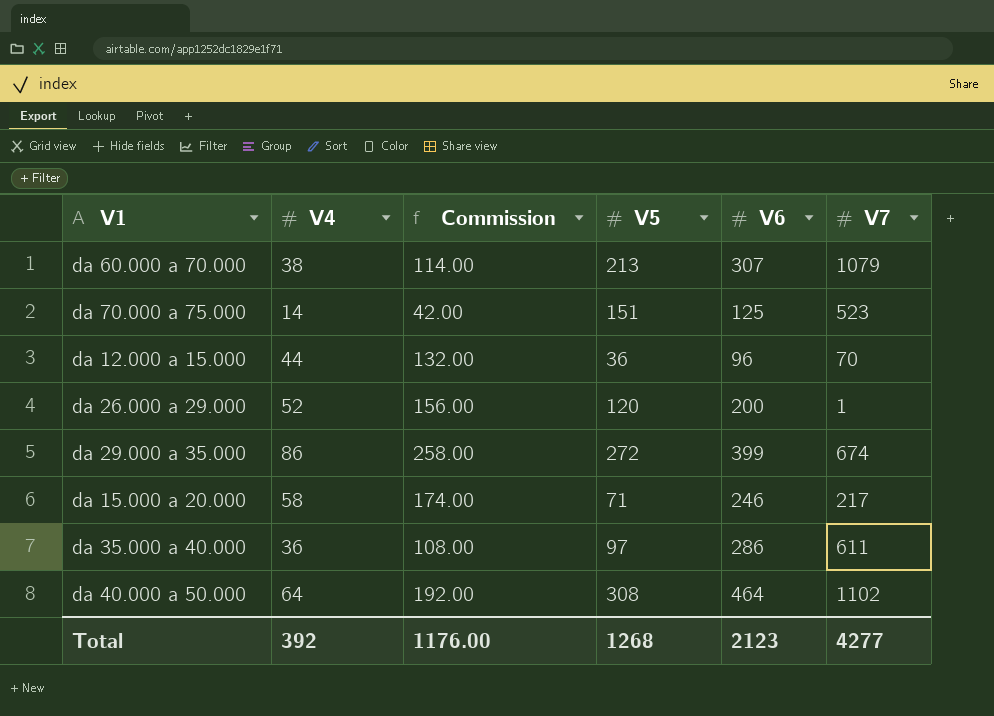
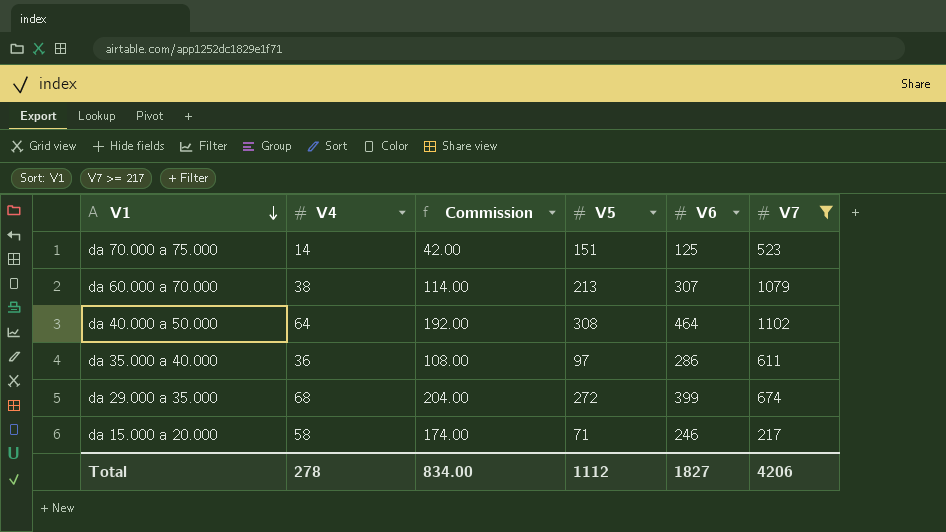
filter: none -> V7 >= 217
row order: none -> V1 descending
da 29.000 a 35.000 | V4: 86 -> 68
da 29.000 a 35.000 | Commission: 258.00 -> 204.00
Total | V4: 392 -> 278
Total | Commission: 1176.00 -> 834.00
Total | V5: 1268 -> 1112
Total | V6: 2123 -> 1827
Total | V7: 4277 -> 4206

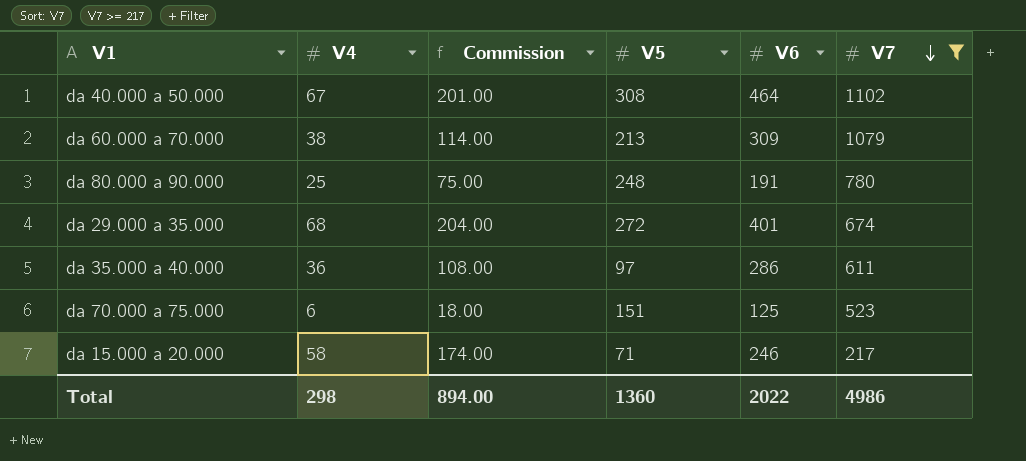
row order: V1 descending -> V7 descending
da 40.000 a 50.000 | V4: 64 -> 67
da 40.000 a 50.000 | Commission: 192.00 -> 201.00
da 60.000 a 70.000 | V6: 307 -> 309
row da 80.000 a 90.000: none -> 25 | 75.00 | 248 | 191 | 780
da 29.000 a 35.000 | V6: 399 -> 401
da 70.000 a 75.000 | V4: 14 -> 6
da 70.000 a 75.000 | Commission: 42.00 -> 18.00
Total | V4: 278 -> 298
Total | Commission: 834.00 -> 894.00
Total | V5: 1112 -> 1360
Total | V6: 1827 -> 2022
Total | V7: 4206 -> 4986

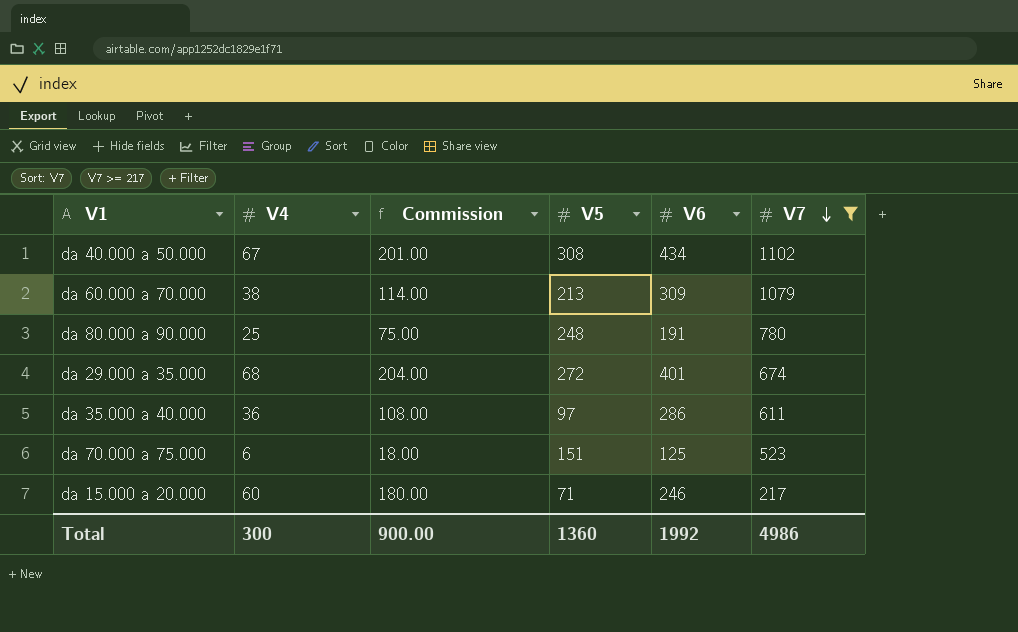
da 40.000 a 50.000 | V6: 464 -> 434
da 15.000 a 20.000 | V4: 58 -> 60
da 15.000 a 20.000 | Commission: 174.00 -> 180.00
Total | V4: 298 -> 300
Total | Commission: 894.00 -> 900.00
Total | V6: 2022 -> 1992

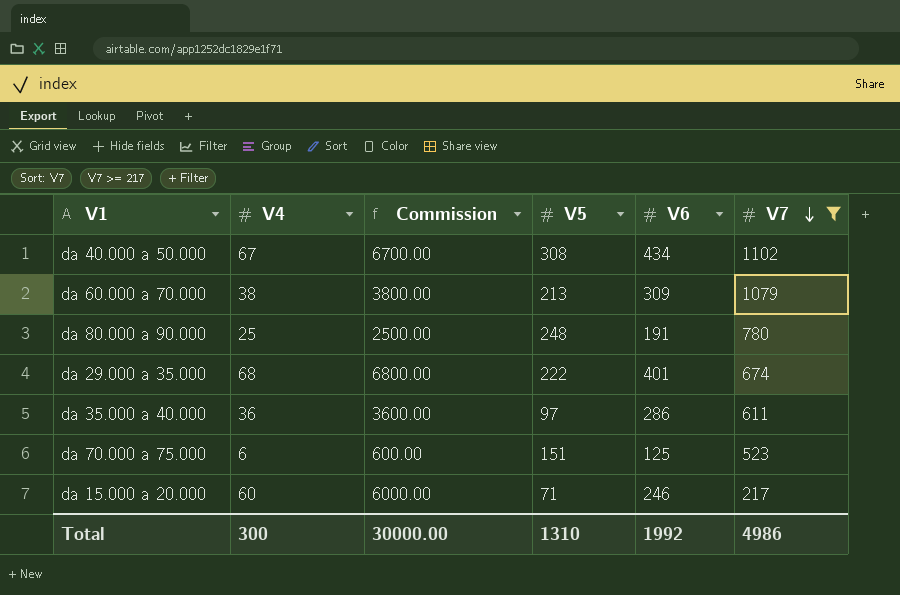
column Commission | formula: [V4] * 3 -> [V4] * 100
da 29.000 a 35.000 | V5: 272 -> 222
Total | Commission: 900.00 -> 30000.00
Total | V5: 1360 -> 1310

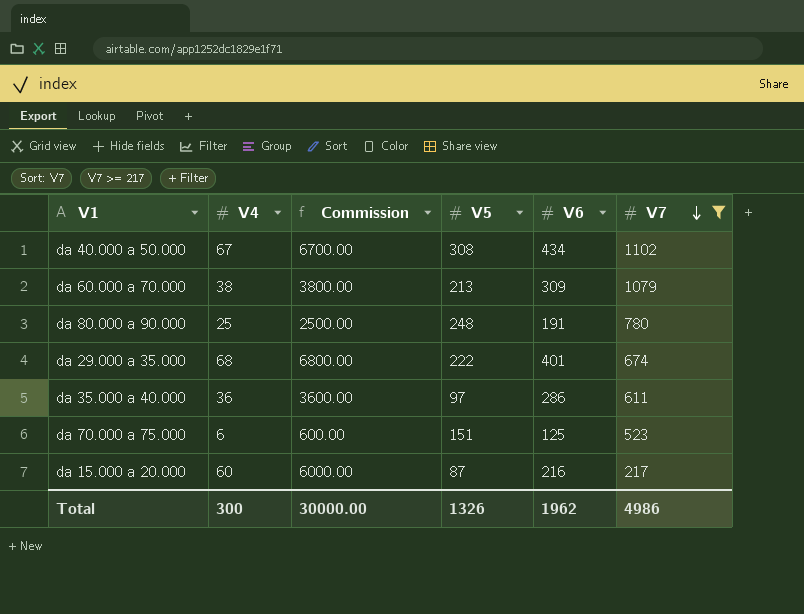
da 15.000 a 20.000 | V5: 71 -> 87
da 15.000 a 20.000 | V6: 246 -> 216
Total | V5: 1310 -> 1326
Total | V6: 1992 -> 1962

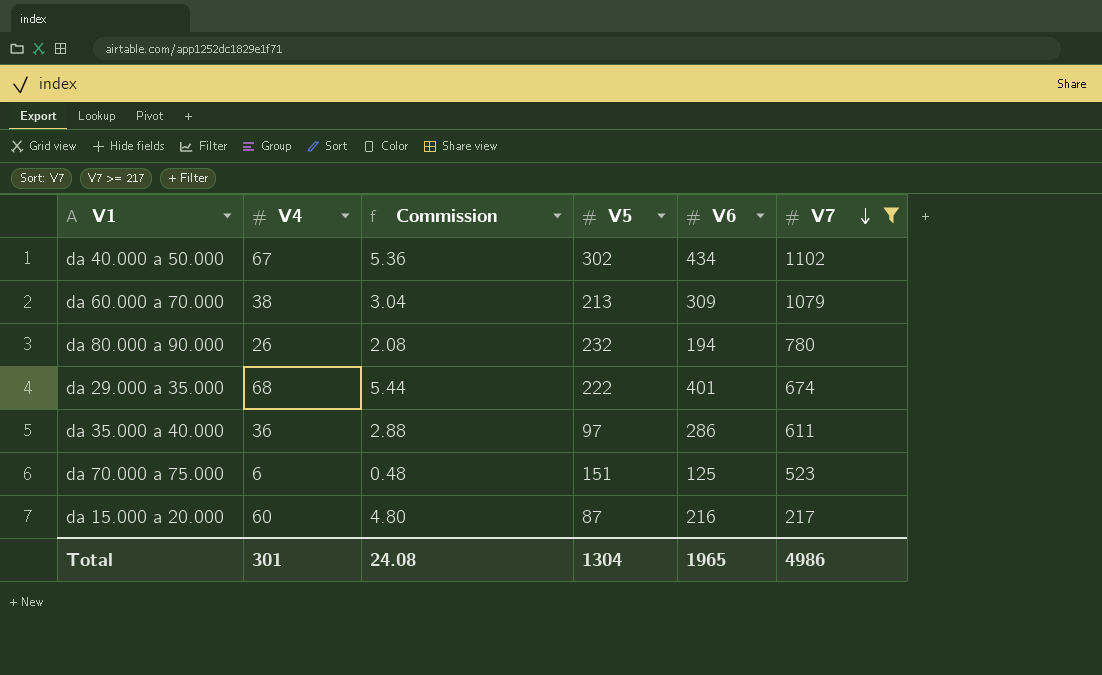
column Commission | formula: [V4] * 100 -> [V4] * 0.08
da 40.000 a 50.000 | V5: 308 -> 302
da 80.000 a 90.000 | V4: 25 -> 26
da 80.000 a 90.000 | V5: 248 -> 232
da 80.000 a 90.000 | V6: 191 -> 194
Total | V4: 300 -> 301
Total | Commission: 30000.00 -> 24.08
Total | V5: 1326 -> 1304
Total | V6: 1962 -> 1965

